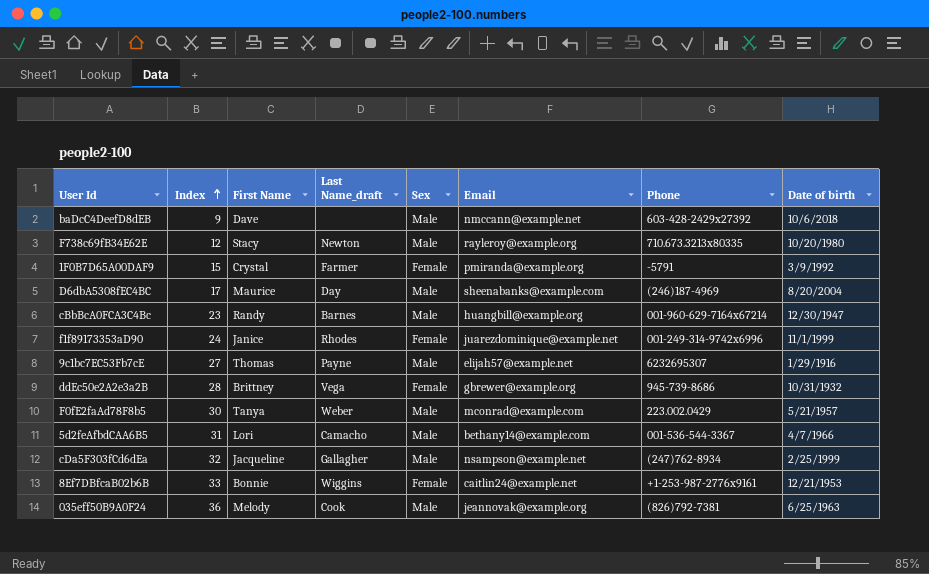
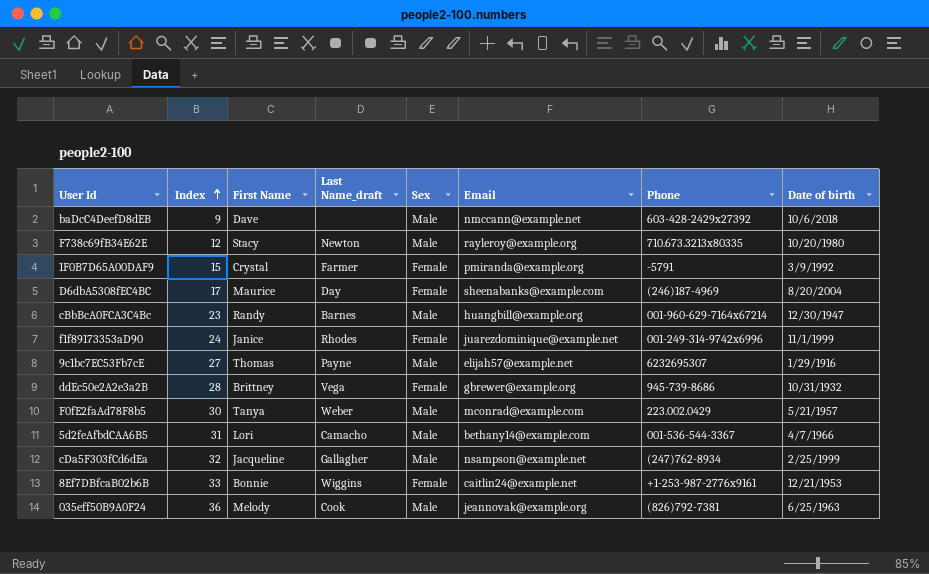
D6dbA5308fEC4BC | Sex: Male -> Female

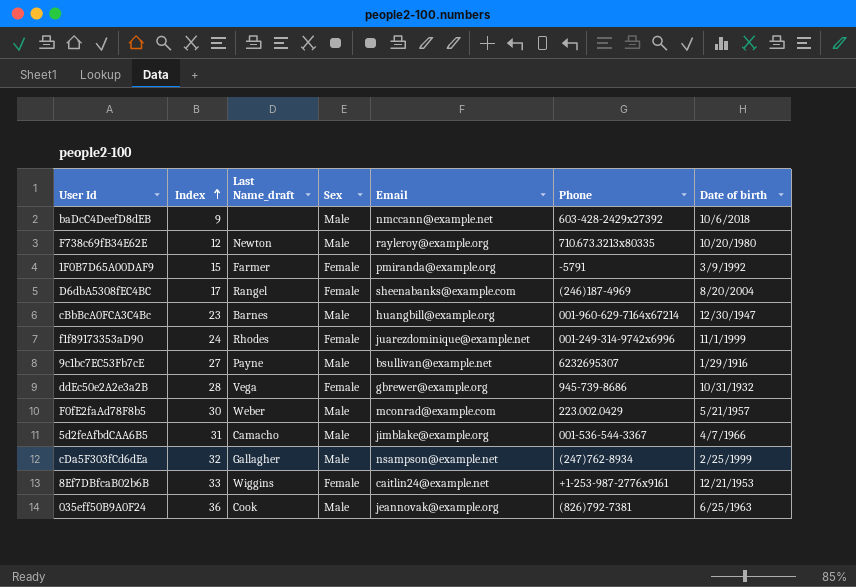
column First Name | position: 3 -> none
D6dbA5308fEC4BC | Last Name_draft: Day -> Rangel
9c1bc7EC53Fb7cE | Email: elijah57@example.net -> bsullivan@example.net
5d2feAfbdCAA6B5 | Email: bethany14@example.com -> jimblake@example.org

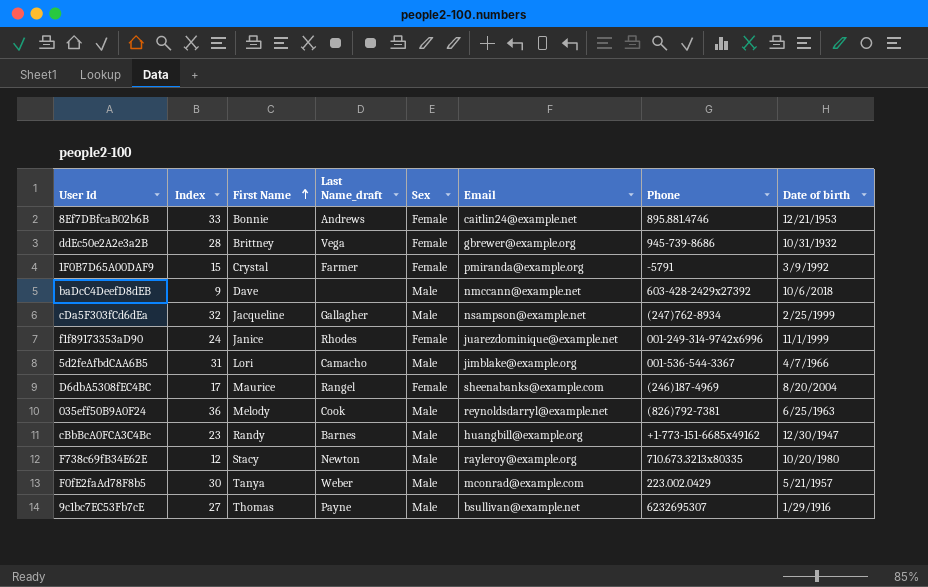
row order: Index ascending -> First Name ascending
column First Name | position: none -> 3
8Ef7DBfcaB02b6B | Last Name_draft: Wiggins -> Andrews
8Ef7DBfcaB02b6B | Phone: +1-253-987-2776x9161 -> 895.881.4746
035eff50B9A0F24 | Email: jeannovak@example.org -> reynoldsdarryl@example.net
cBbBcA0FCA3C4Bc | Phone: 001-960-629-7164x67214 -> +1-773-151-6685x49162

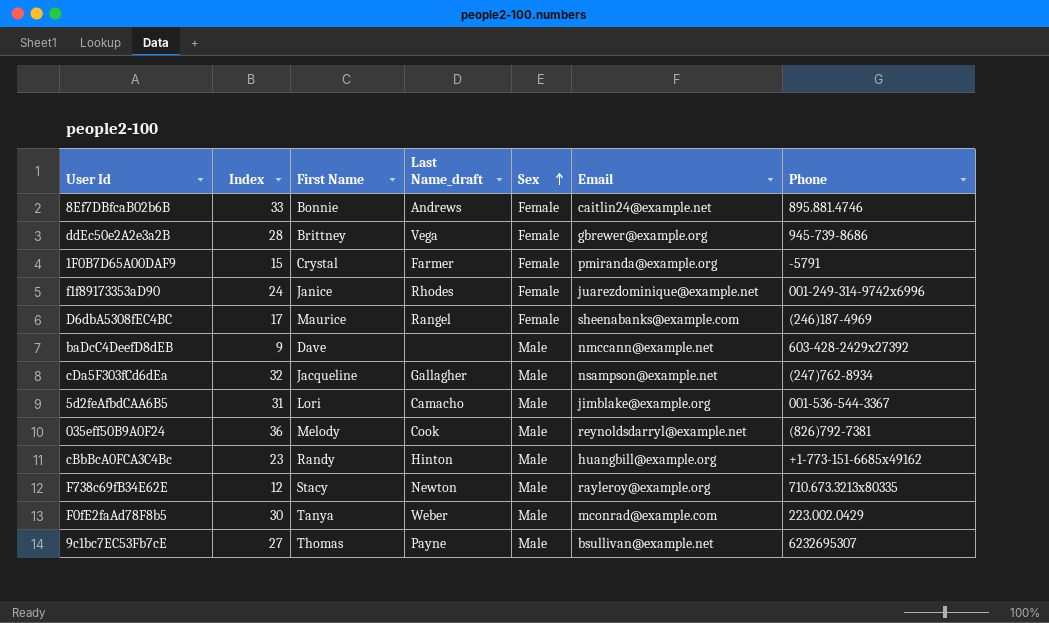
row order: First Name ascending -> Sex ascending
column Date of birth | position: 8 -> none
cBbBcA0FCA3C4Bc | Last Name_draft: Barnes -> Hinton

